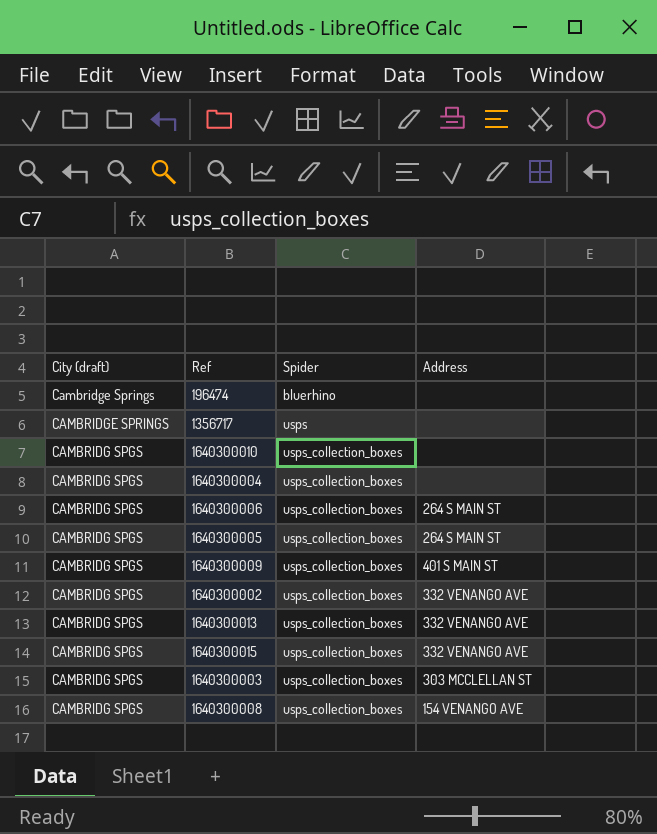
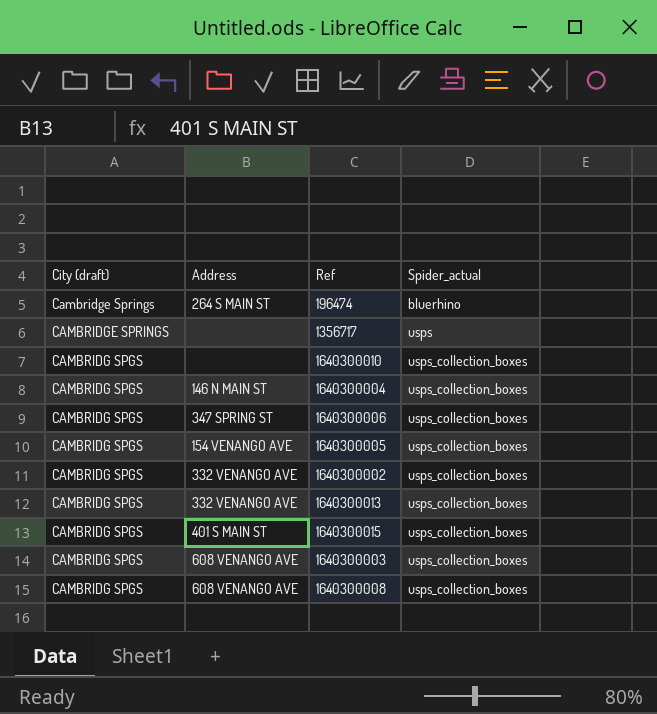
column Address | position: 4 -> 2
column name: Spider -> Spider_actual
row 1640300009: CAMBRIDG SPGS | usps_collection_boxes | 401 S MAIN ST -> none
196474 | Address: none -> 264 S MAIN ST
1640300004 | Address: none -> 146 N MAIN ST
1640300006 | Address: 264 S MAIN ST -> 347 SPRING ST
1640300005 | Address: 264 S MAIN ST -> 154 VENANGO AVE
1640300015 | Address: 332 VENANGO AVE -> 401 S MAIN ST
1640300003 | Address: 303 MCCLELLAN ST -> 608 VENANGO AVE
1640300008 | Address: 154 VENANGO AVE -> 608 VENANGO AVE

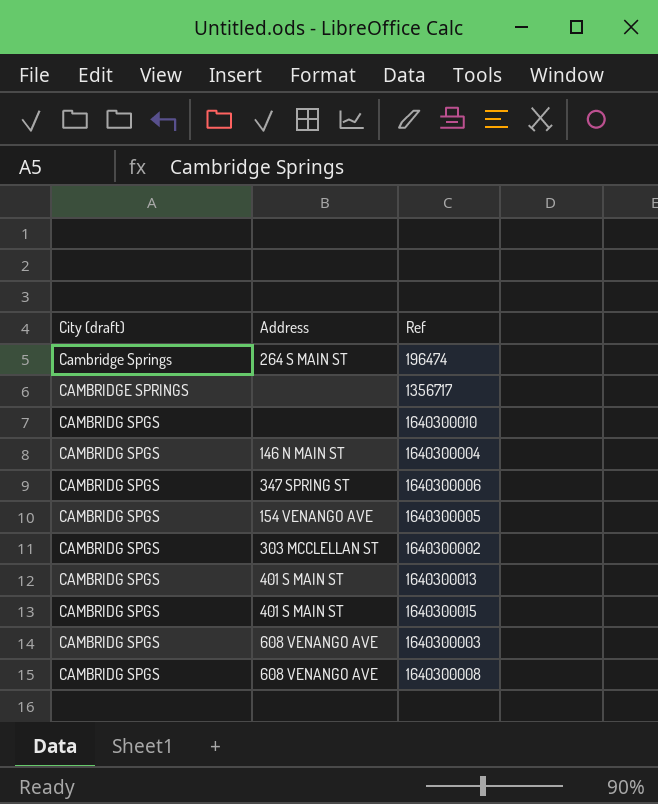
column Spider_actual | position: 4 -> none
1640300002 | Address: 332 VENANGO AVE -> 303 MCCLELLAN ST
1640300013 | Address: 332 VENANGO AVE -> 401 S MAIN ST

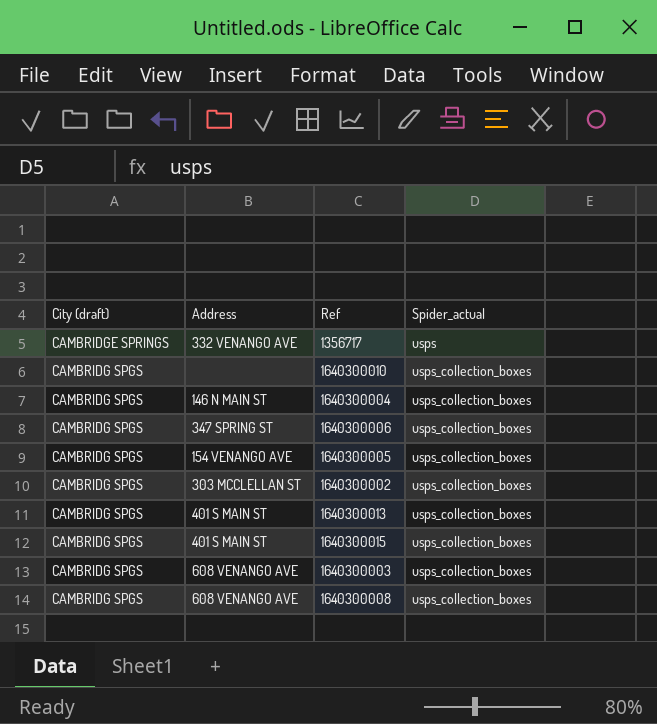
column Spider_actual | position: none -> 4
row 196474: Cambridge Springs | 264 S MAIN ST -> none
1356717 | Address: none -> 332 VENANGO AVE

